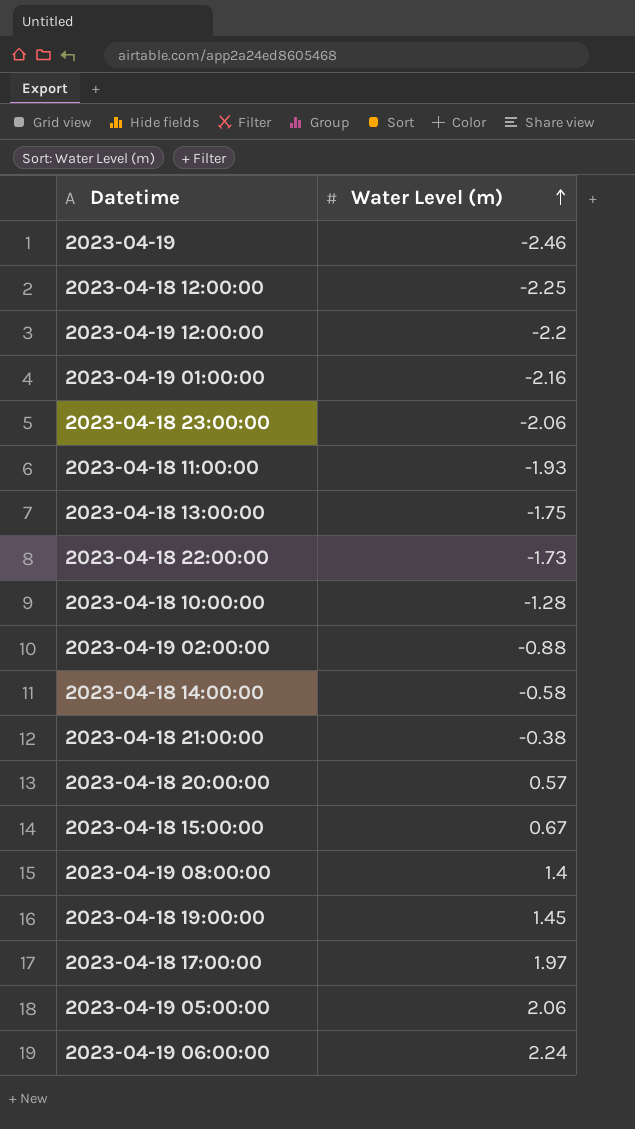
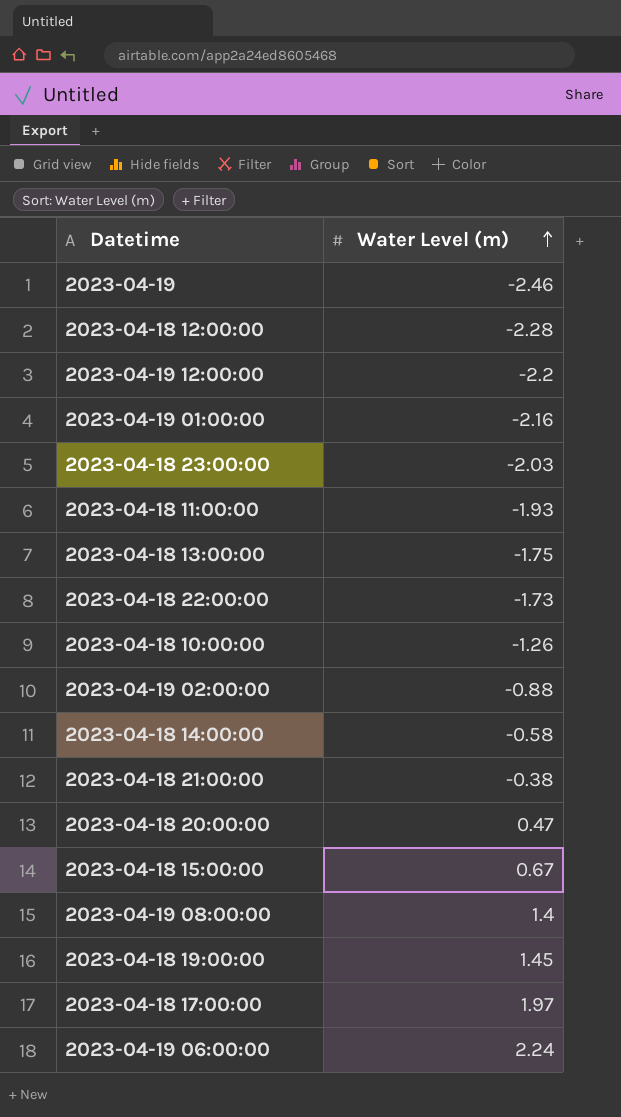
row 2023-04-19 05:00:00: 2.06 -> none
2023-04-18 12:00:00 | Water Level (m): -2.25 -> -2.28
2023-04-18 23:00:00 | Water Level (m): -2.06 -> -2.03
2023-04-18 10:00:00 | Water Level (m): -1.28 -> -1.26
2023-04-18 20:00:00 | Water Level (m): 0.57 -> 0.47

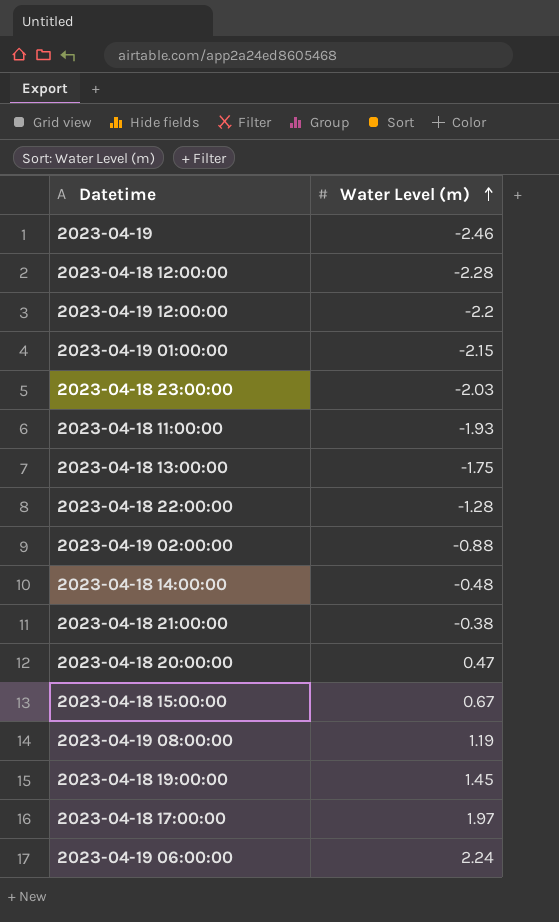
row 2023-04-18 10:00:00: -1.26 -> none
2023-04-19 01:00:00 | Water Level (m): -2.16 -> -2.15
2023-04-18 22:00:00 | Water Level (m): -1.73 -> -1.28
2023-04-18 14:00:00 | Water Level (m): -0.58 -> -0.48
2023-04-19 08:00:00 | Water Level (m): 1.4 -> 1.19

